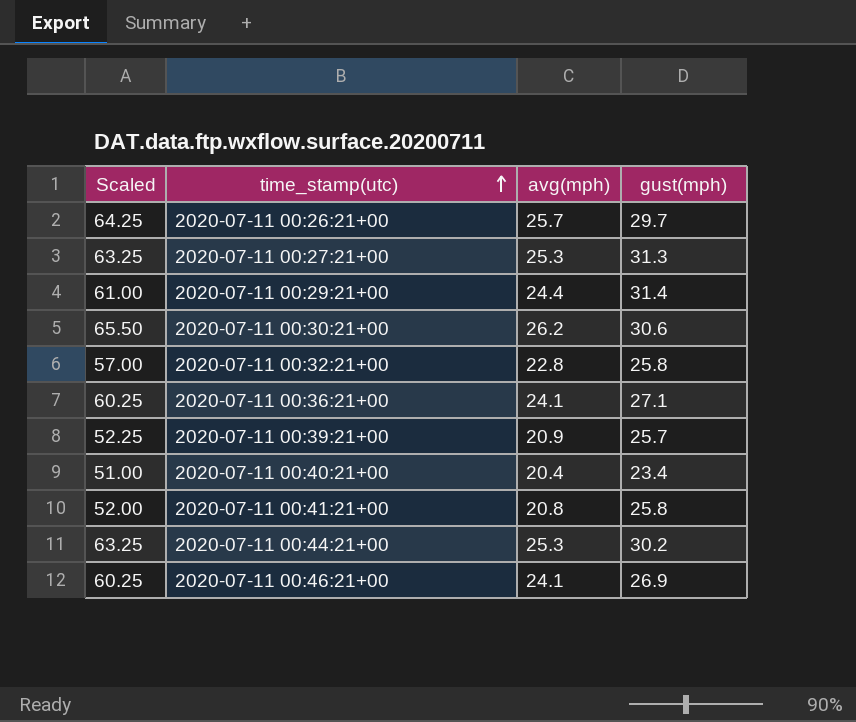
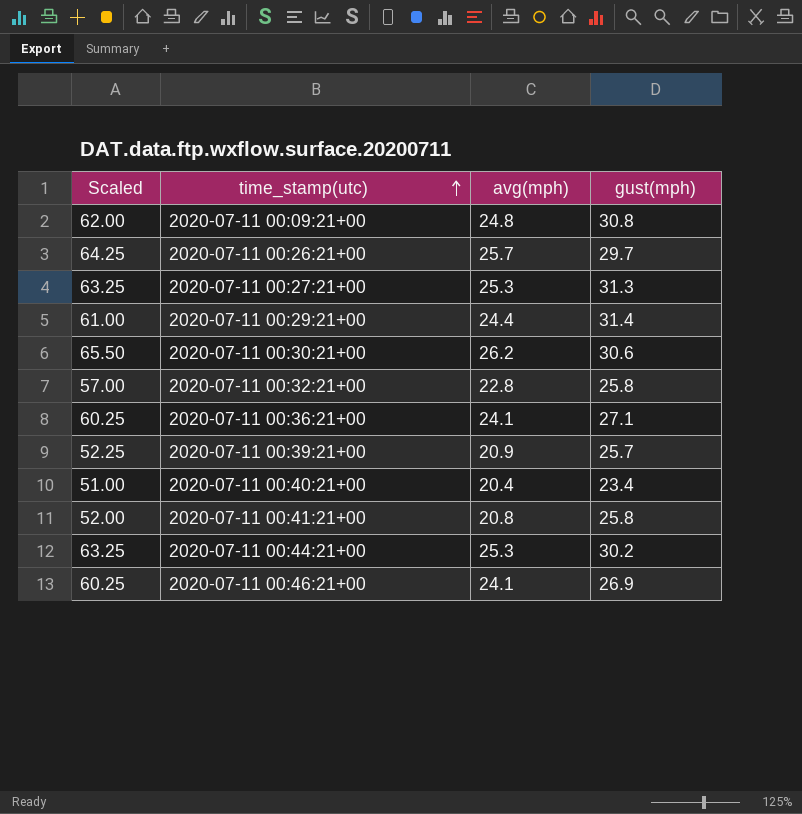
row 2020-07-11 00:09:21+00: none -> 62.00 | 24.8 | 30.8

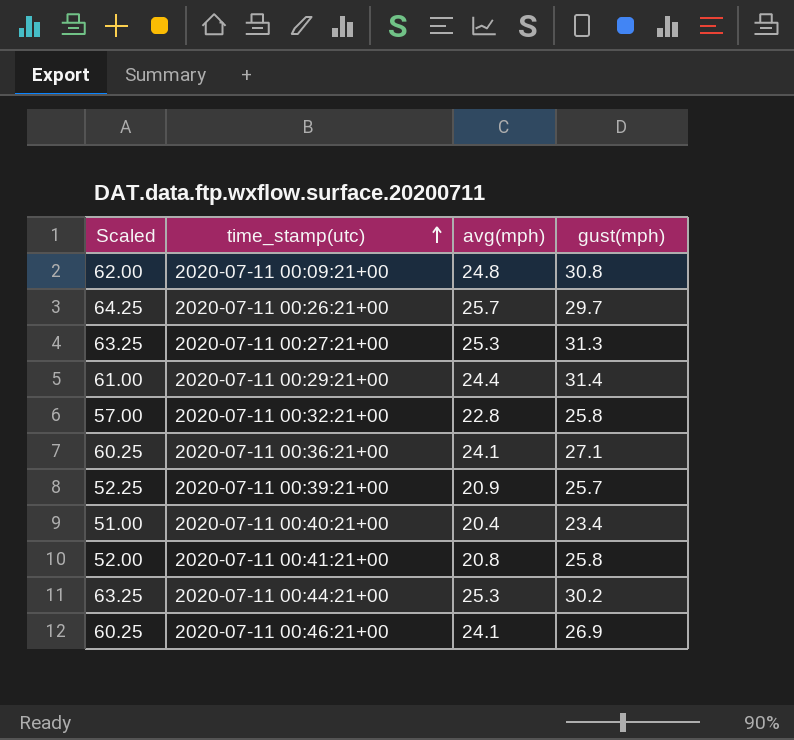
row 2020-07-11 00:30:21+00: 65.50 | 26.2 | 30.6 -> none

